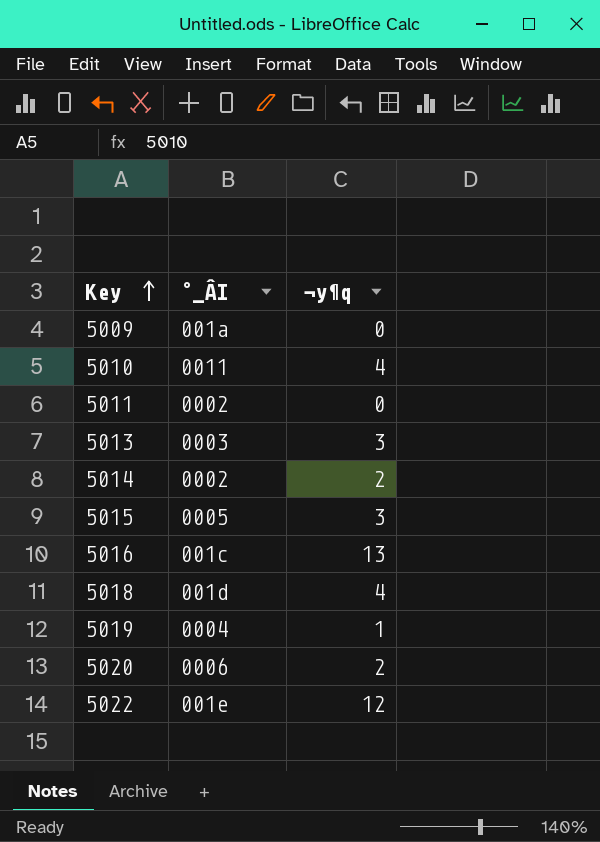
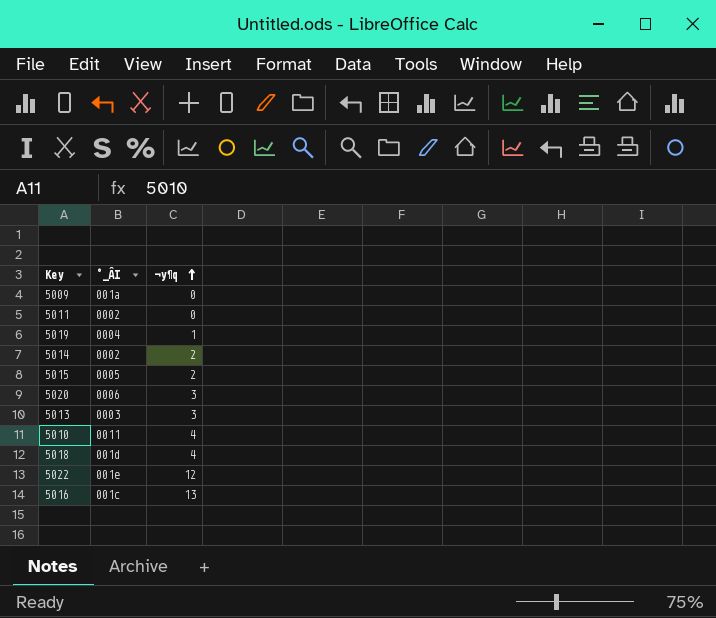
row order: Key ascending -> ¬y¶q ascending
5015 | ¬y¶q: 3 -> 2
5020 | ¬y¶q: 2 -> 3

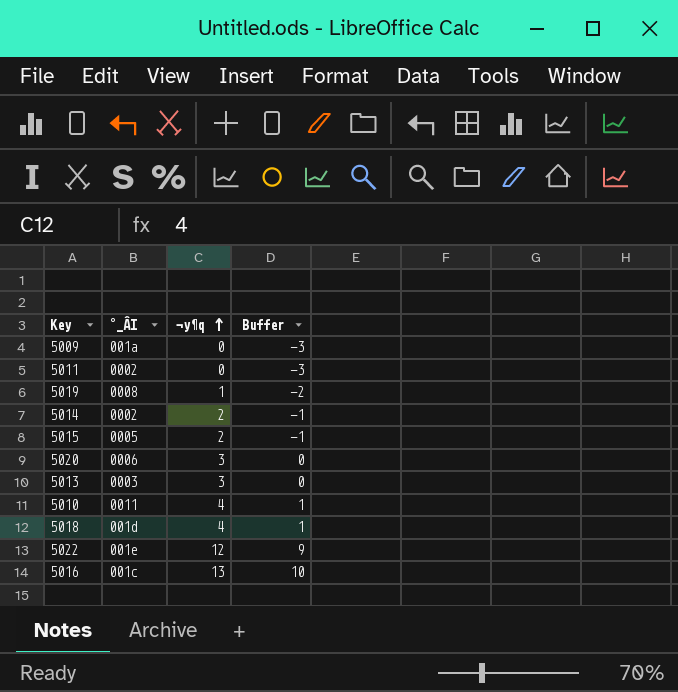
column Buffer | formula: none -> [¬y¶q] - 3
5019 | °_ÂI: 0004 -> 0008

